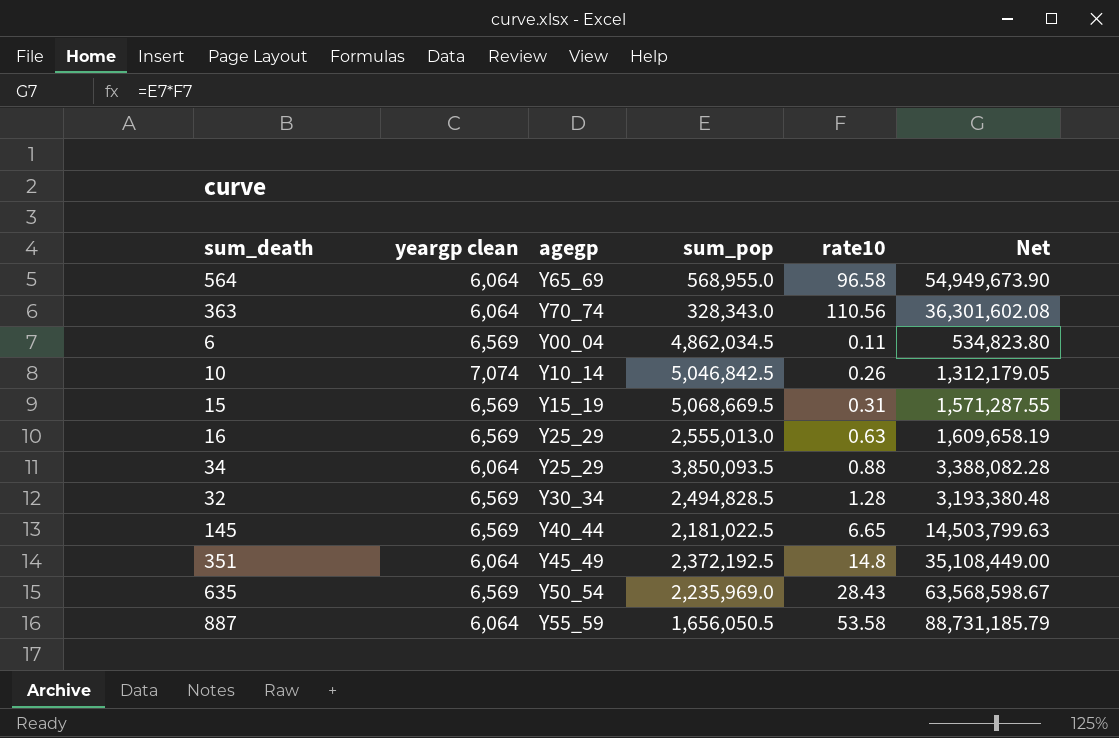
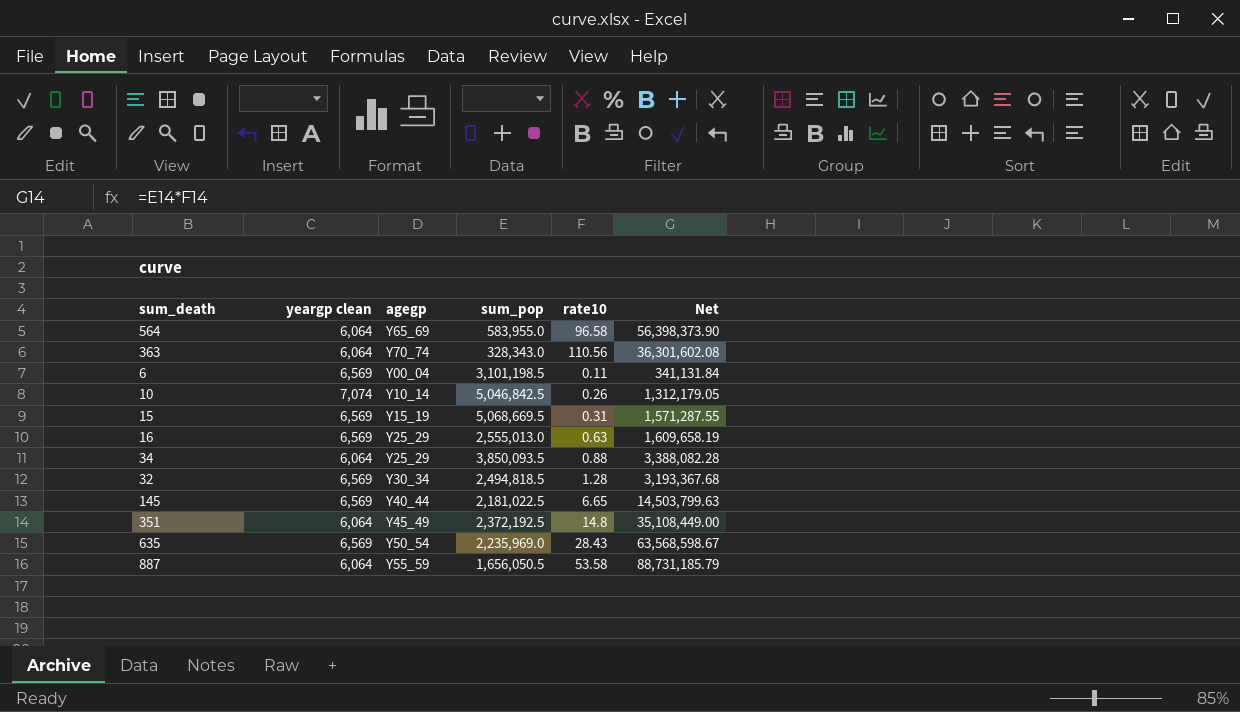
564 | sum_pop: 568,955.0 -> 583,955.0
564 | Net: 54,949,673.90 -> 56,398,373.90
6 | sum_pop: 4,862,034.5 -> 3,101,198.5
6 | Net: 534,823.80 -> 341,131.84
32 | sum_pop: 2,494,828.5 -> 2,494,818.5
32 | Net: 3,193,380.48 -> 3,193,367.68

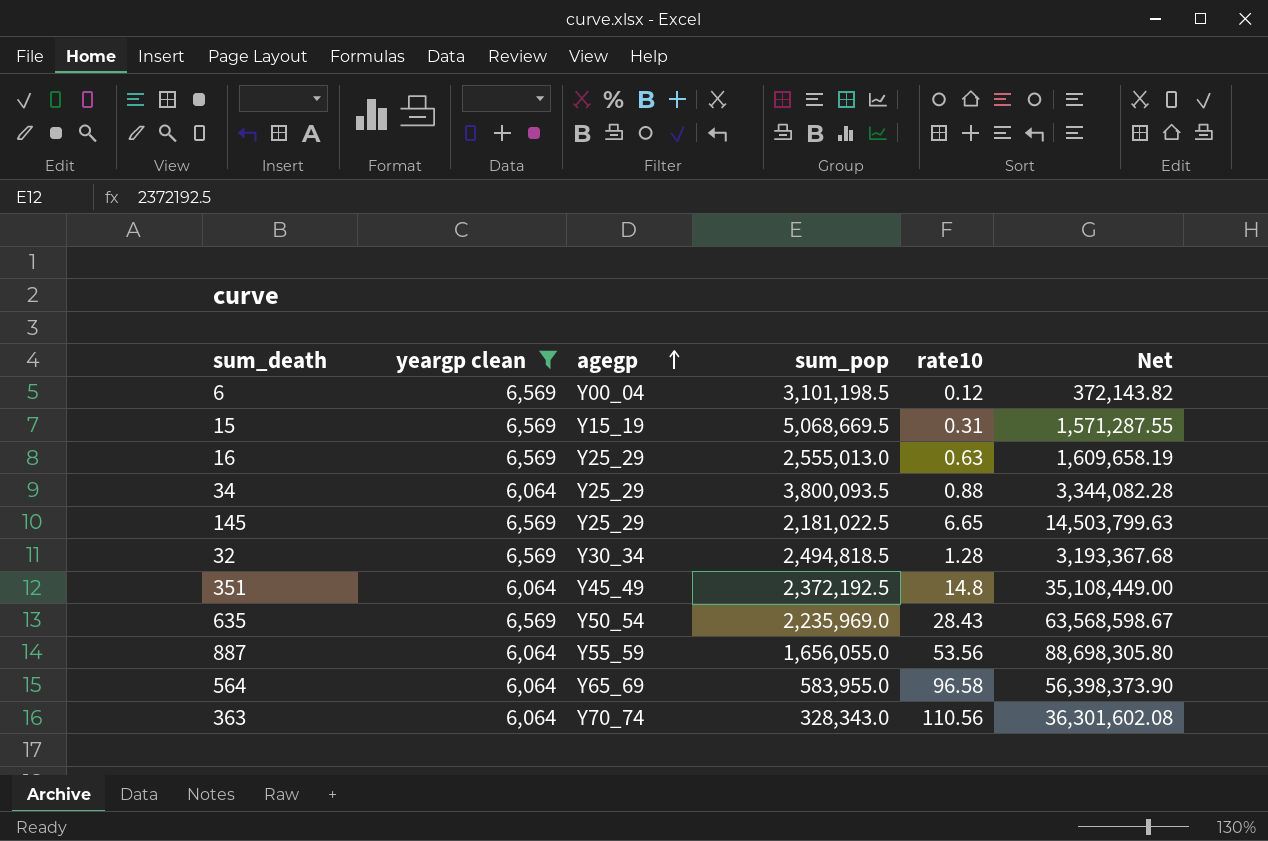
filter: none -> yeargp clean != 7,074
row order: none -> agegp ascending
6 | rate10: 0.11 -> 0.12
6 | Net: 341,131.84 -> 372,143.82
34 | sum_pop: 3,850,093.5 -> 3,800,093.5
34 | Net: 3,388,082.28 -> 3,344,082.28
145 | agegp: Y40_44 -> Y25_29
887 | sum_pop: 1,656,050.5 -> 1,656,055.0
887 | rate10: 53.58 -> 53.56
887 | Net: 88,731,185.79 -> 88,698,305.80

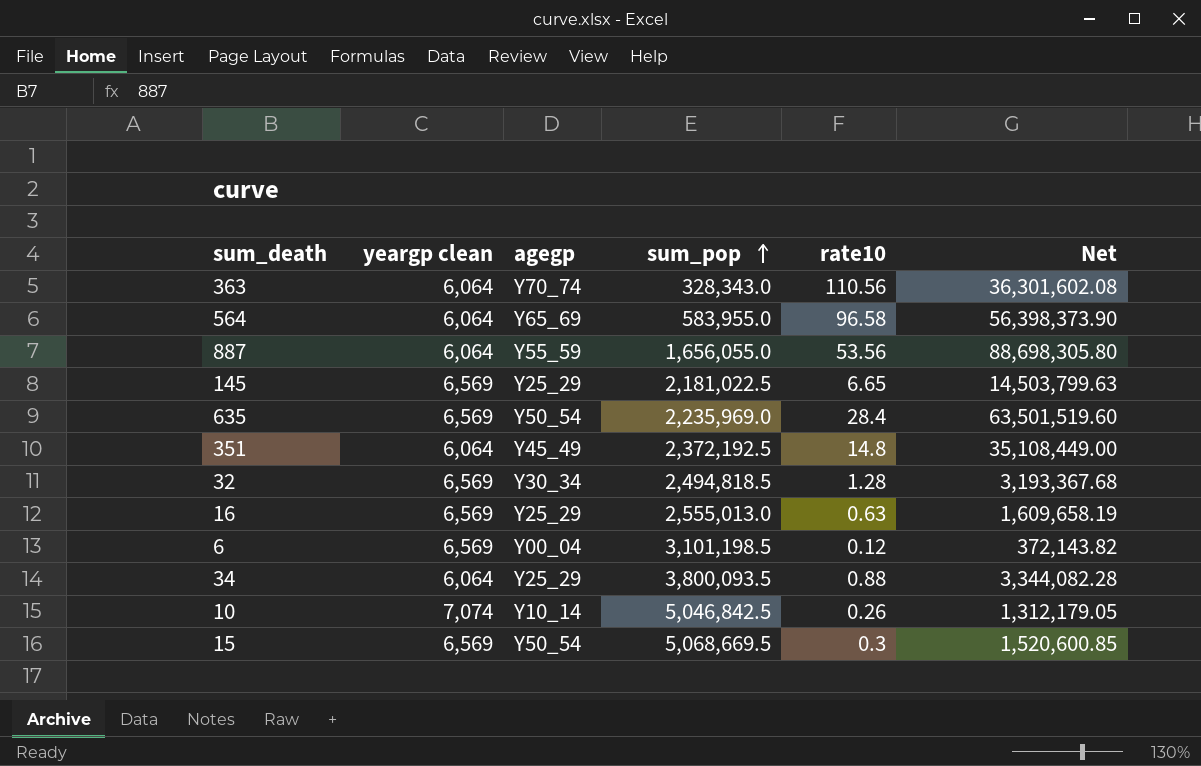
filter: yeargp clean != 7,074 -> none
row order: agegp ascending -> sum_pop ascending
635 | rate10: 28.43 -> 28.4
635 | Net: 63,568,598.67 -> 63,501,519.60
15 | agegp: Y15_19 -> Y50_54
15 | rate10: 0.31 -> 0.3
15 | Net: 1,571,287.55 -> 1,520,600.85

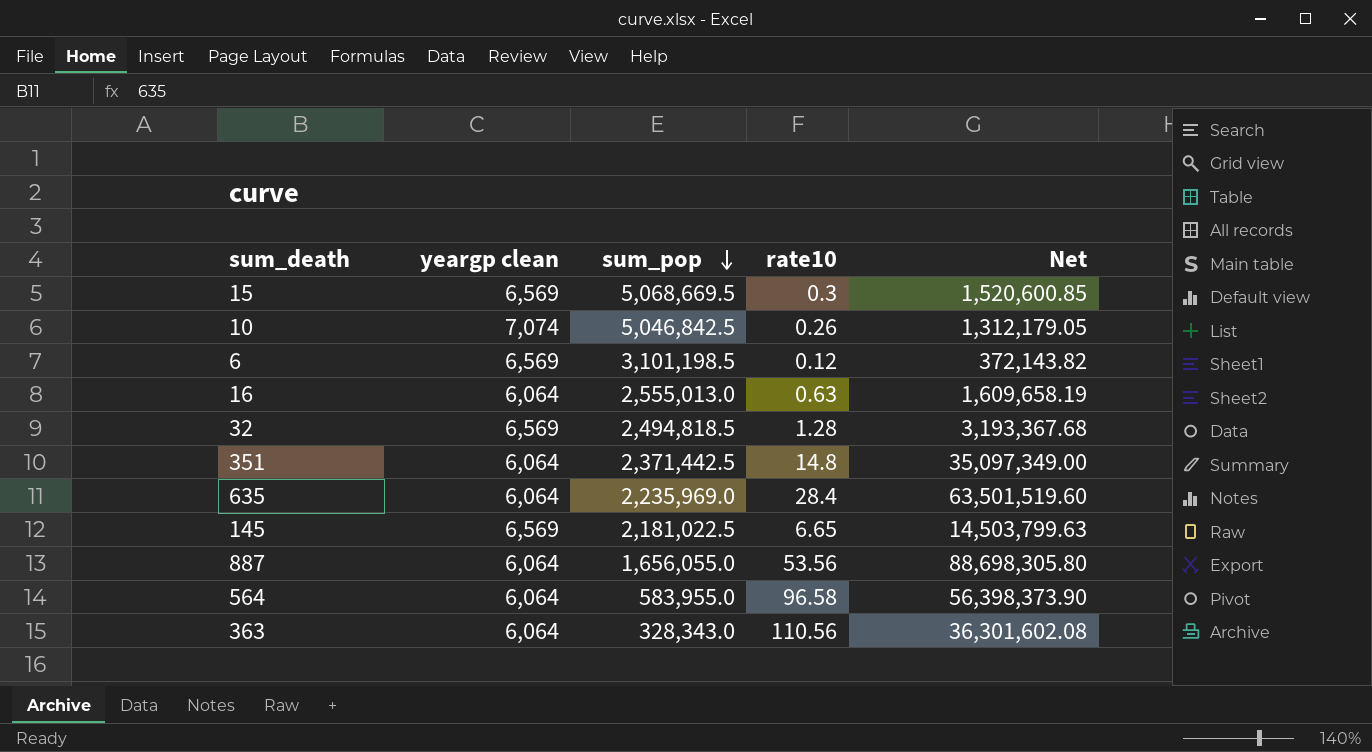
row order: sum_pop ascending -> sum_pop descending
column agegp | position: 3 -> none
row 34: 6,064 | Y25_29 | 3,800,093.5 | 0.88 | 3,344,082.28 -> none
16 | yeargp clean: 6,569 -> 6,064
351 | sum_pop: 2,372,192.5 -> 2,371,442.5
351 | Net: 35,108,449.00 -> 35,097,349.00
635 | yeargp clean: 6,569 -> 6,064

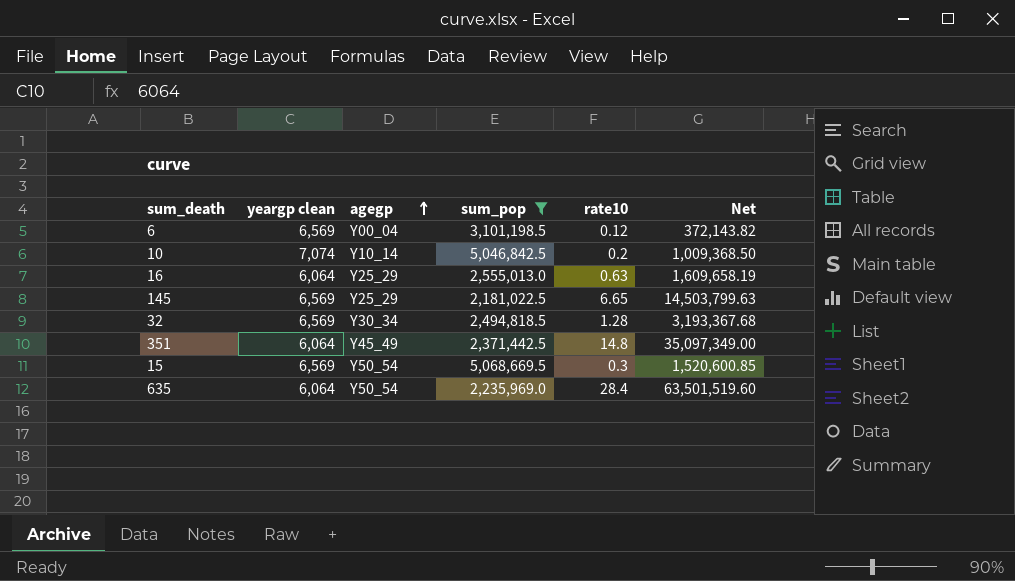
filter: none -> sum_pop >= 2,181,022.5
row order: sum_pop descending -> agegp ascending
column agegp | position: none -> 3
10 | rate10: 0.26 -> 0.2
10 | Net: 1,312,179.05 -> 1,009,368.50

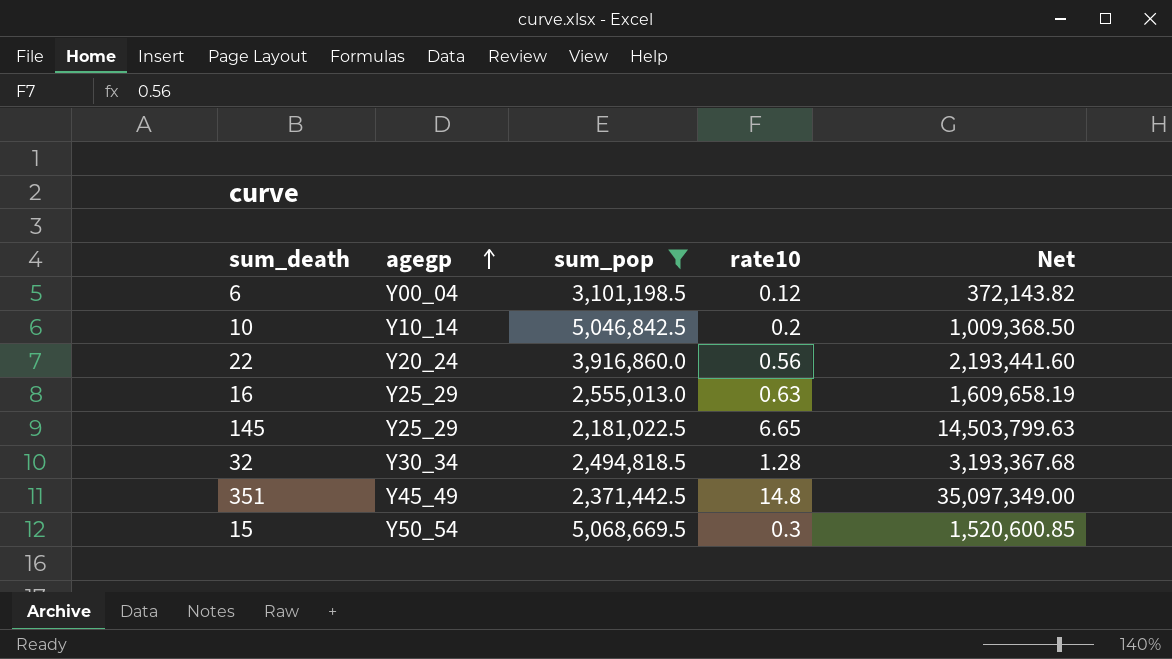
column yeargp clean | position: 2 -> none
row 635: 6,064 | Y50_54 | 2,235,969.0 | 28.4 | 63,501,519.60 -> none
row 22: none -> Y20_24 | 3,916,860.0 | 0.56 | 2,193,441.60

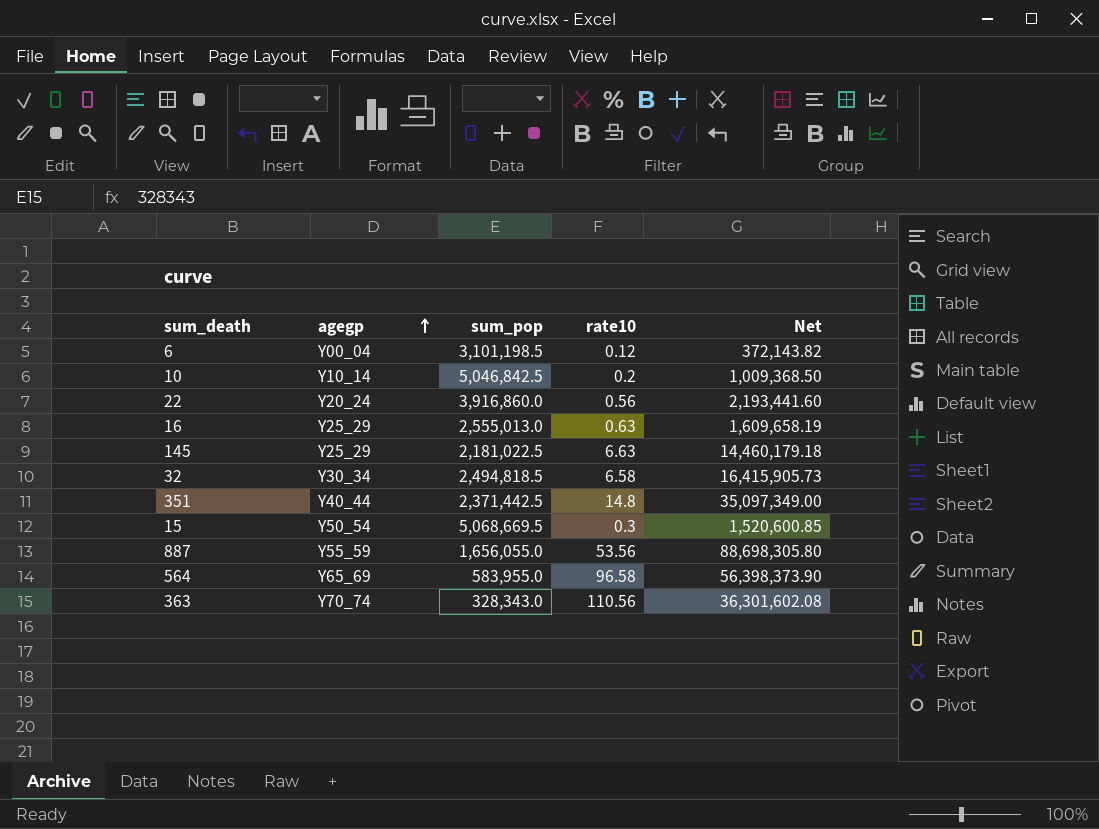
filter: sum_pop >= 2,181,022.5 -> none
145 | rate10: 6.65 -> 6.63
145 | Net: 14,503,799.63 -> 14,460,179.18
32 | rate10: 1.28 -> 6.58
32 | Net: 3,193,367.68 -> 16,415,905.73
351 | agegp: Y45_49 -> Y40_44

